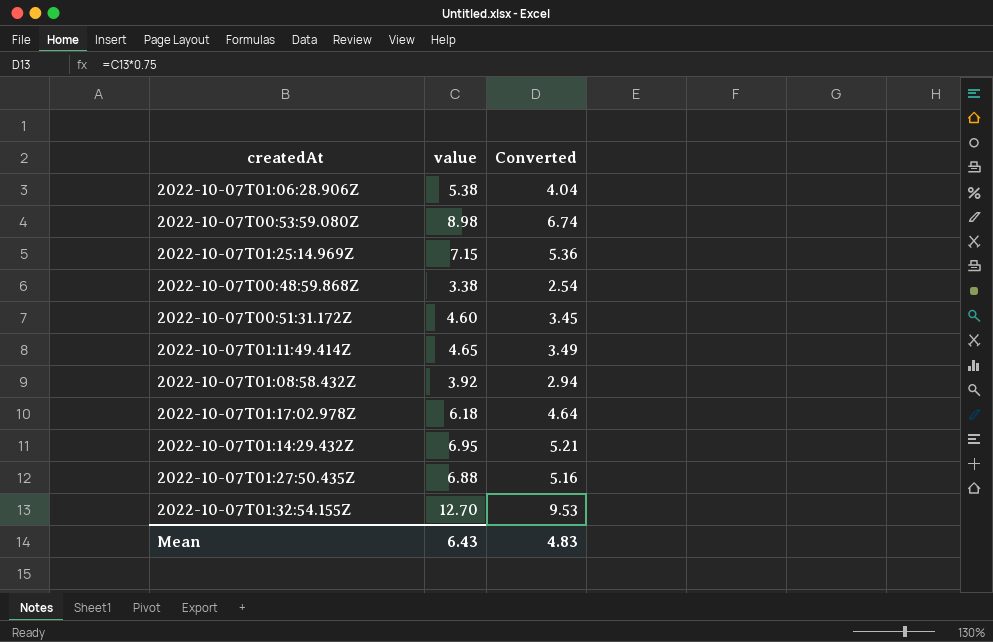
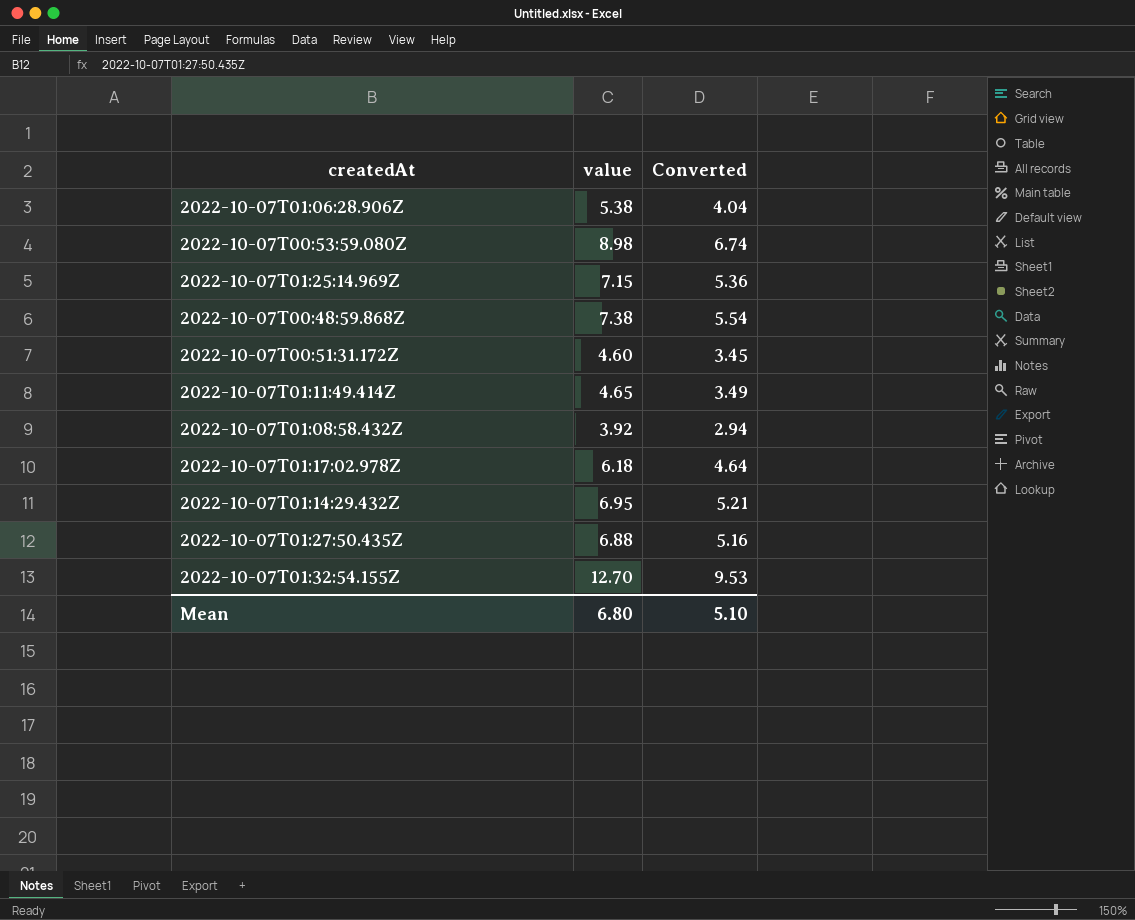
2022-10-07T00:48:59.868Z | value: 3.38 -> 7.38
2022-10-07T00:48:59.868Z | Converted: 2.54 -> 5.54
Mean | value: 6.43 -> 6.80
Mean | Converted: 4.83 -> 5.10

